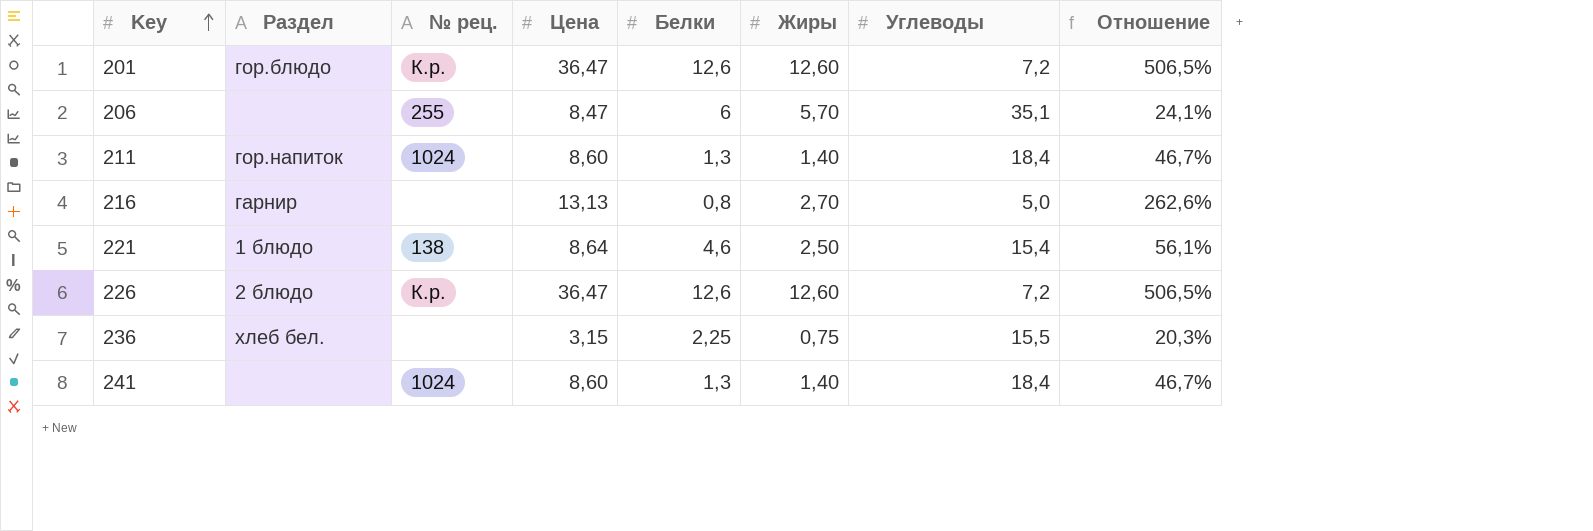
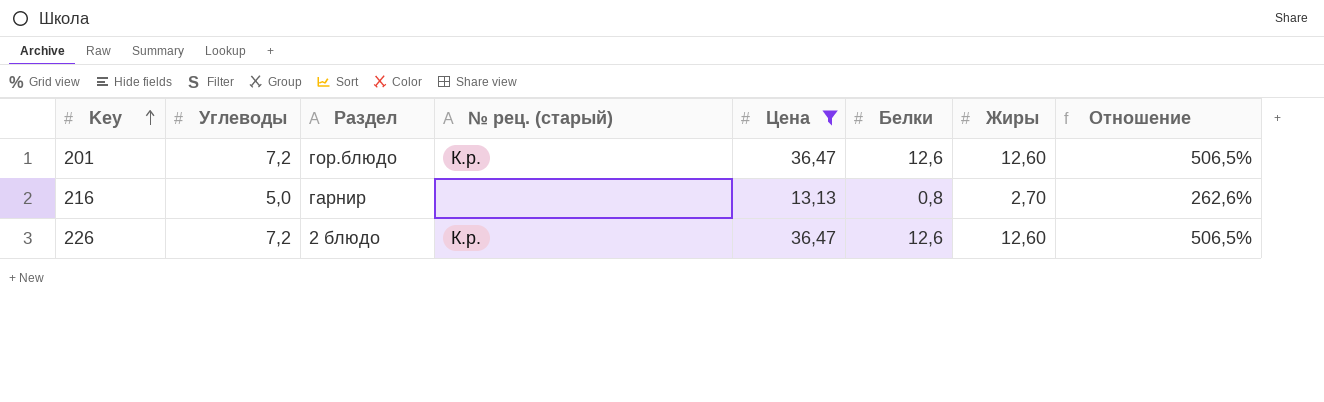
filter: none -> Цена >= 13,13
column Углеводы | position: 7 -> 2
column name: № рец. -> № рец. (старый)

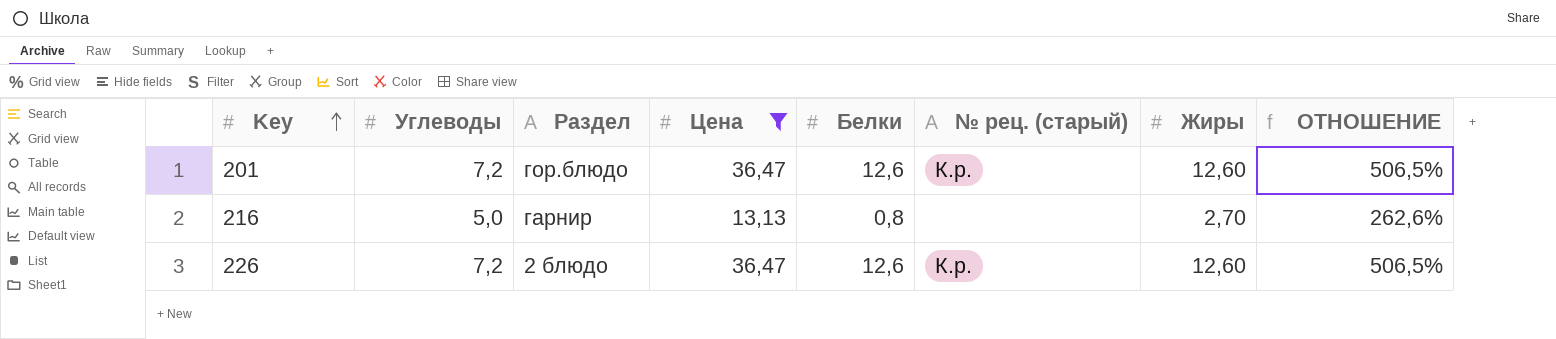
column № рец. (старый) | position: 4 -> 6
column name: Отношение -> ОТНОШЕНИЕ

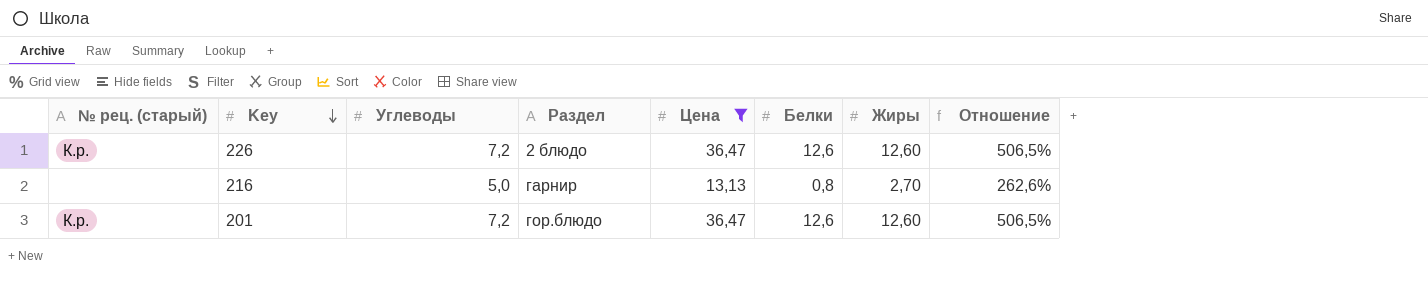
row order: Key ascending -> Key descending
column № рец. (старый) | position: 6 -> 1
column name: ОТНОШЕНИЕ -> Отношение

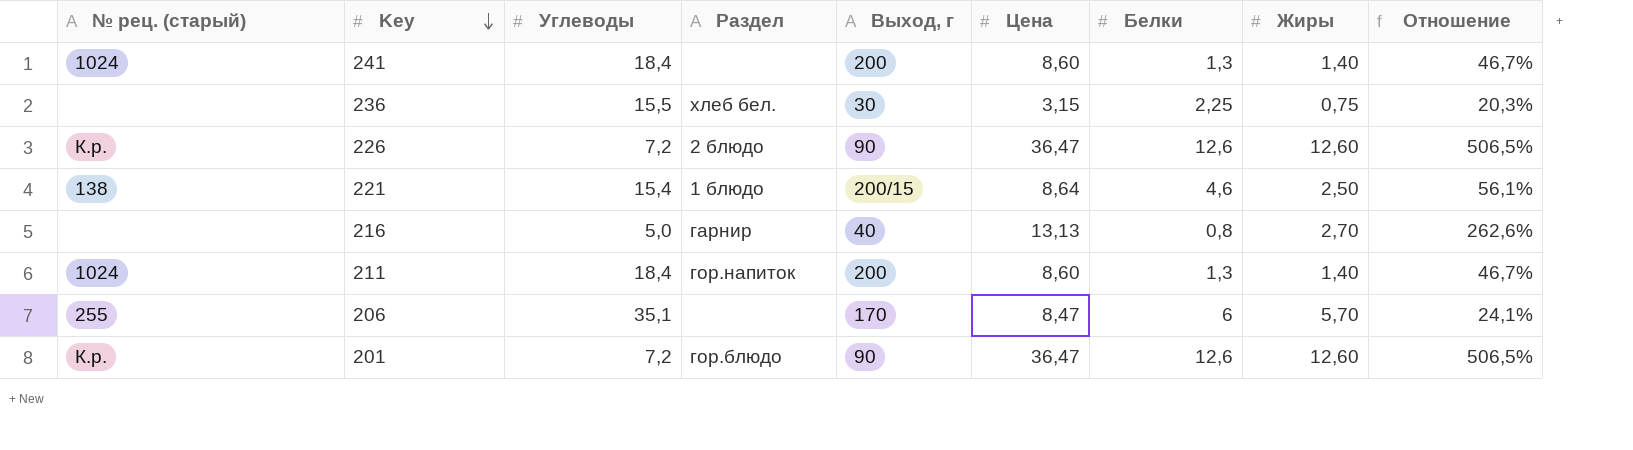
filter: Цена >= 13,13 -> none
column Выход, г | position: none -> 5

